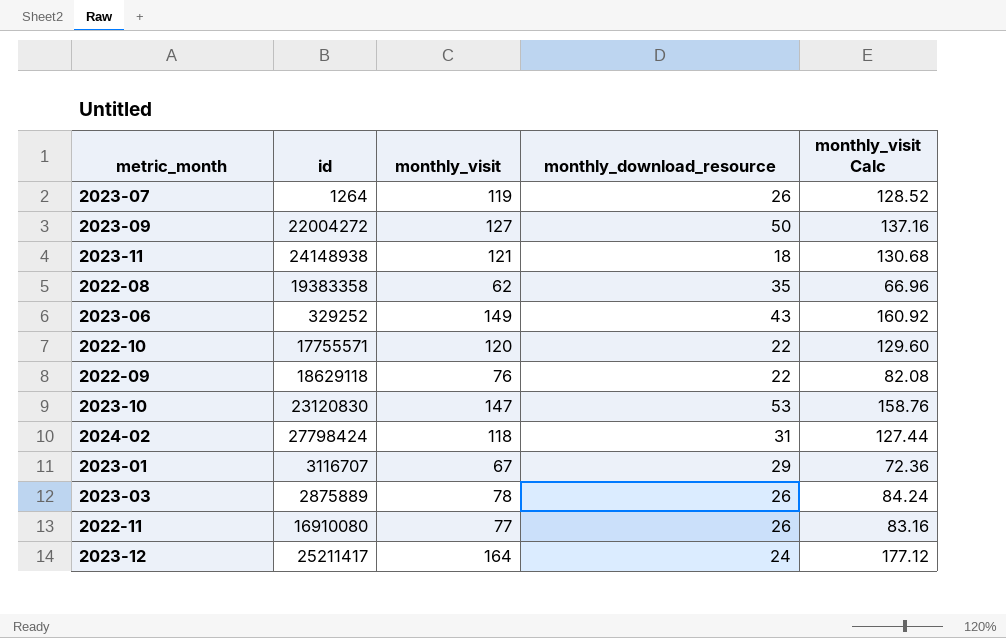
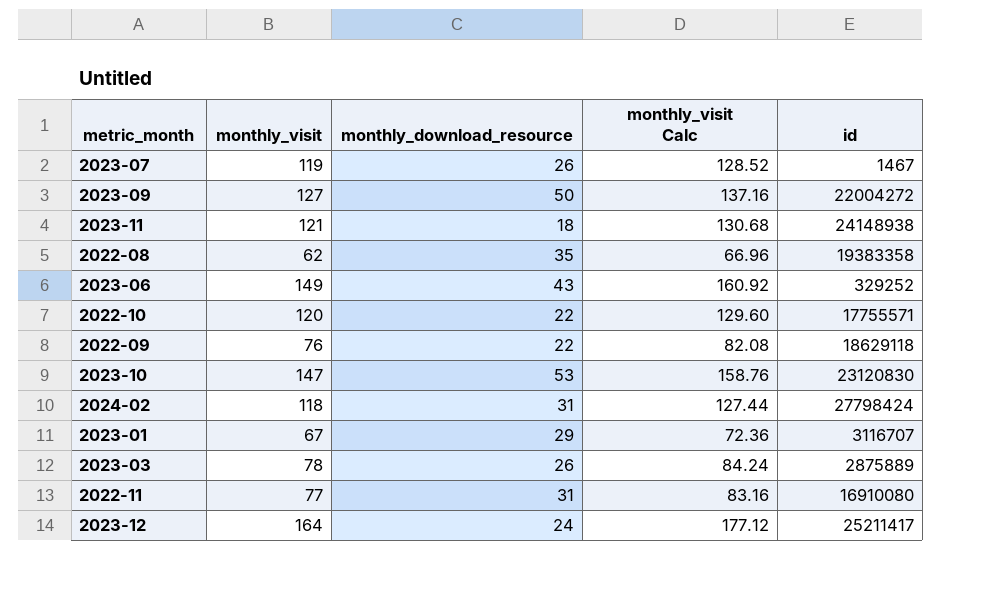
column id | position: 2 -> 5
2023-07 | id: 1264 -> 1467
2022-11 | monthly_download_resource: 26 -> 31

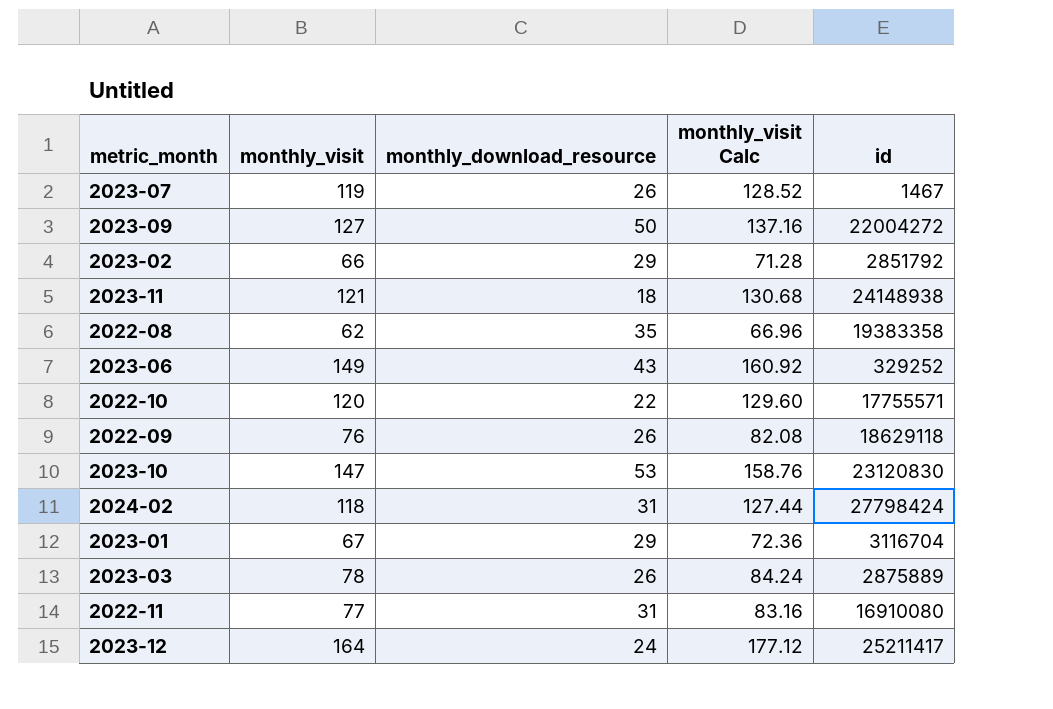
row 2023-02: none -> 66 | 29 | 71.28 | 2851792
2022-09 | monthly_download_resource: 22 -> 26
2023-01 | id: 3116707 -> 3116704

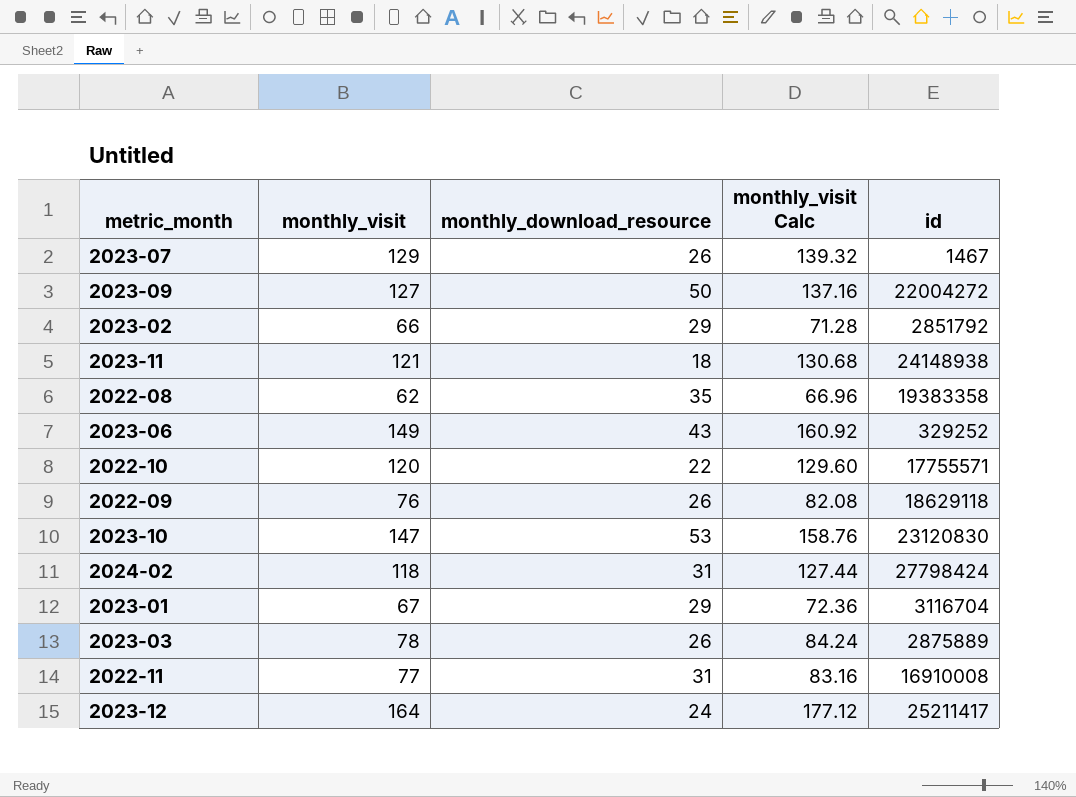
2023-07 | monthly_visit: 119 -> 129
2023-07 | monthly_visit Calc: 128.52 -> 139.32
2022-11 | id: 16910080 -> 16910008

